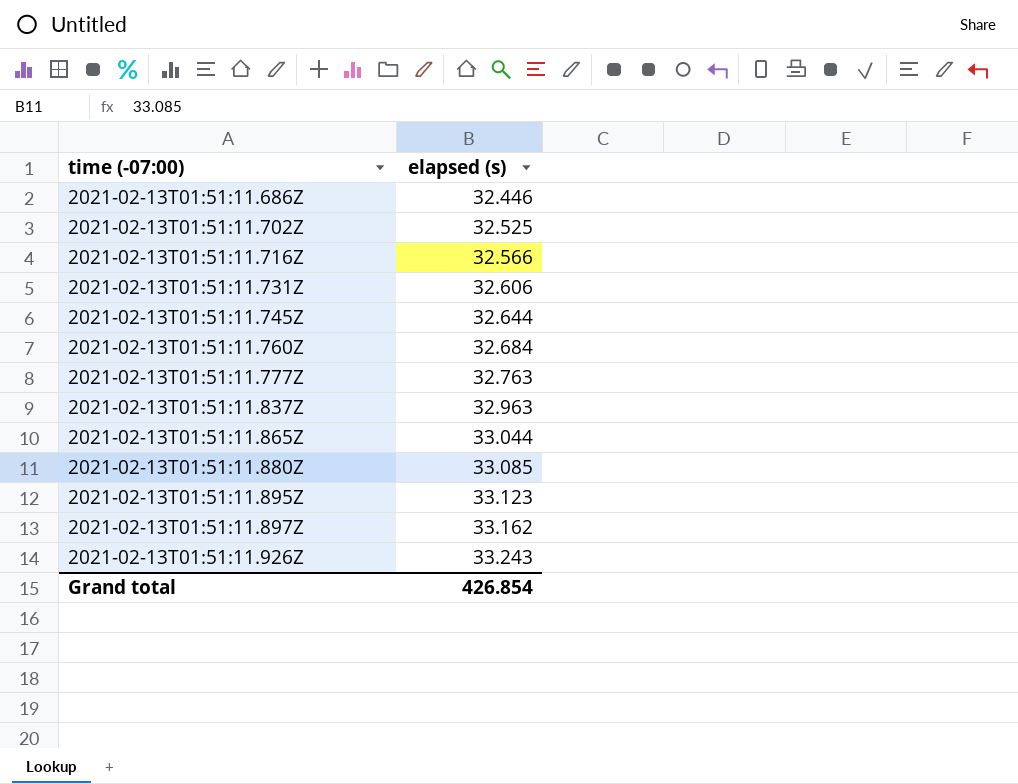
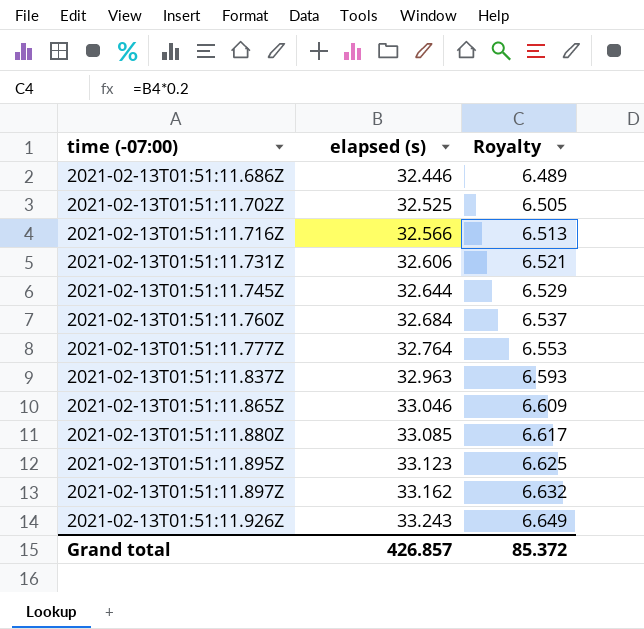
column Royalty | formula: none -> [elapsed (s)] * 0.2
2021-02-13T01:51:11.777Z | elapsed (s): 32.763 -> 32.764
2021-02-13T01:51:11.865Z | elapsed (s): 33.044 -> 33.046
Grand total | elapsed (s): 426.854 -> 426.857

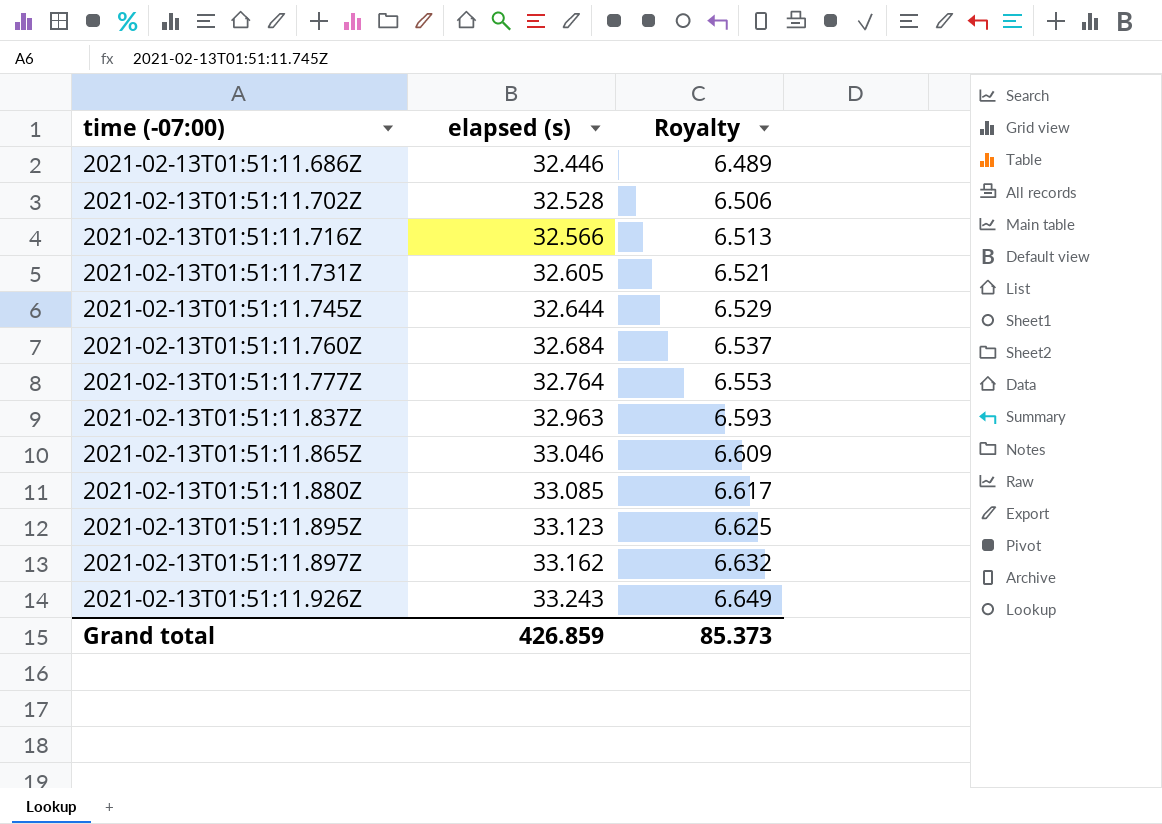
2021-02-13T01:51:11.702Z | elapsed (s): 32.525 -> 32.528
2021-02-13T01:51:11.702Z | Royalty: 6.505 -> 6.506
2021-02-13T01:51:11.731Z | elapsed (s): 32.606 -> 32.605
Grand total | elapsed (s): 426.857 -> 426.859
Grand total | Royalty: 85.372 -> 85.373

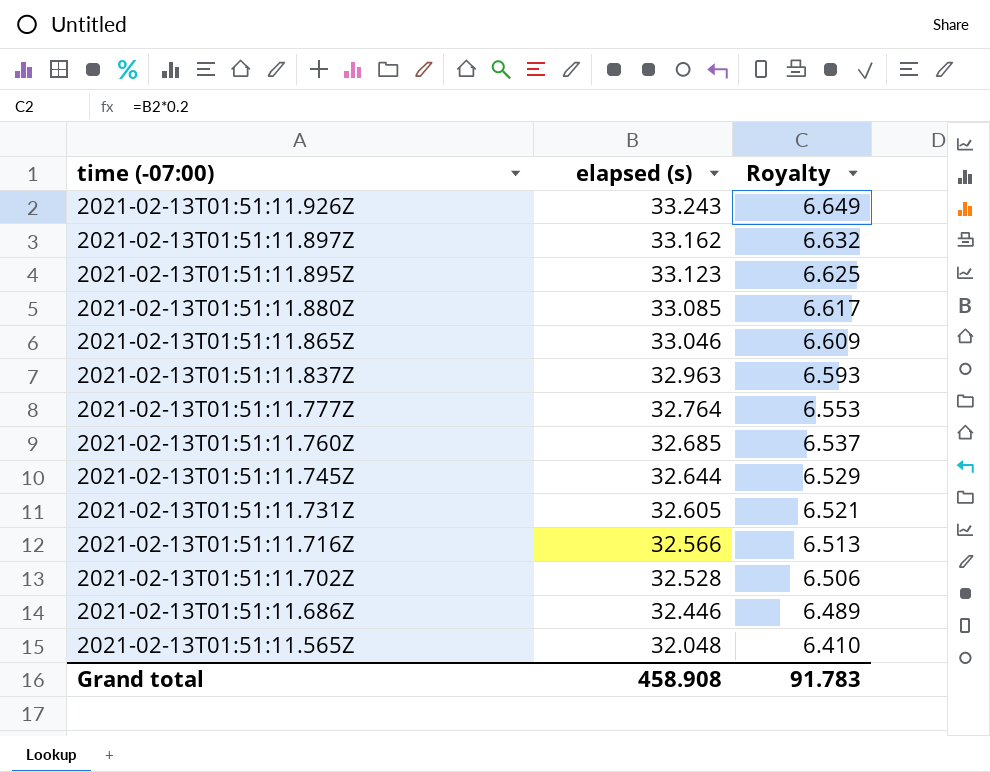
row order: time (-07:00) ascending -> time (-07:00) descending
2021-02-13T01:51:11.760Z | elapsed (s): 32.684 -> 32.685
row 2021-02-13T01:51:11.565Z: none -> 32.048 | 6.410
Grand total | elapsed (s): 426.859 -> 458.908
Grand total | Royalty: 85.373 -> 91.783

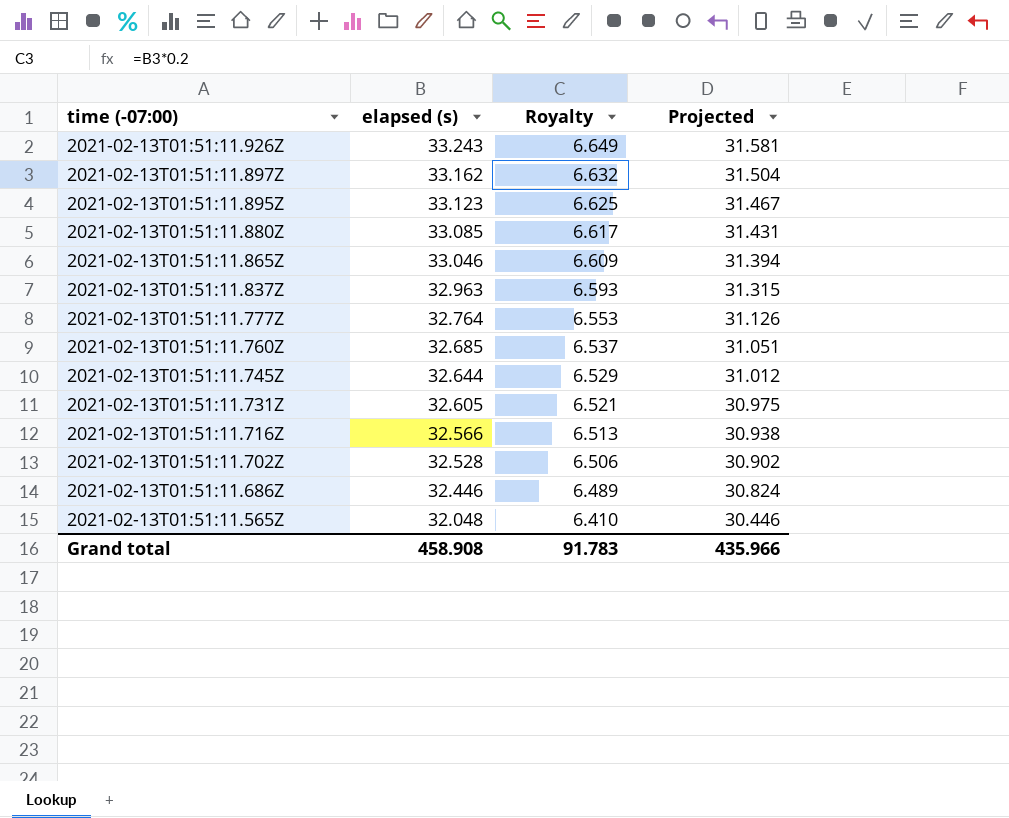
column Projected | formula: none -> [elapsed (s)] * 0.95

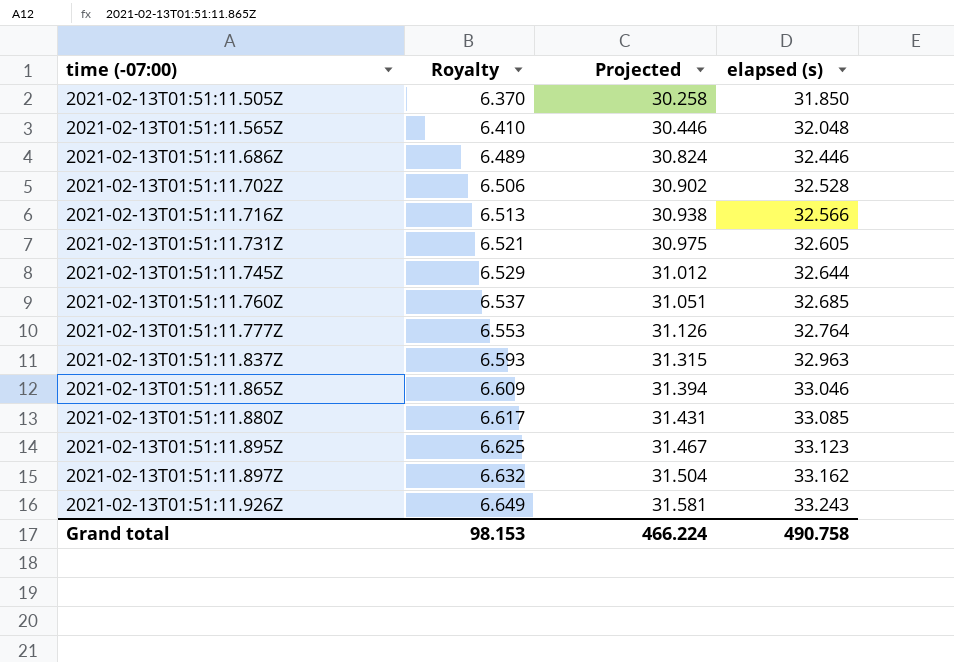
row order: time (-07:00) descending -> time (-07:00) ascending
column elapsed (s) | position: 2 -> 4
row 2021-02-13T01:51:11.505Z: none -> 6.370 | 30.258 | 31.850
Grand total | Royalty: 91.783 -> 98.153
Grand total | Projected: 435.966 -> 466.224
Grand total | elapsed (s): 458.908 -> 490.758

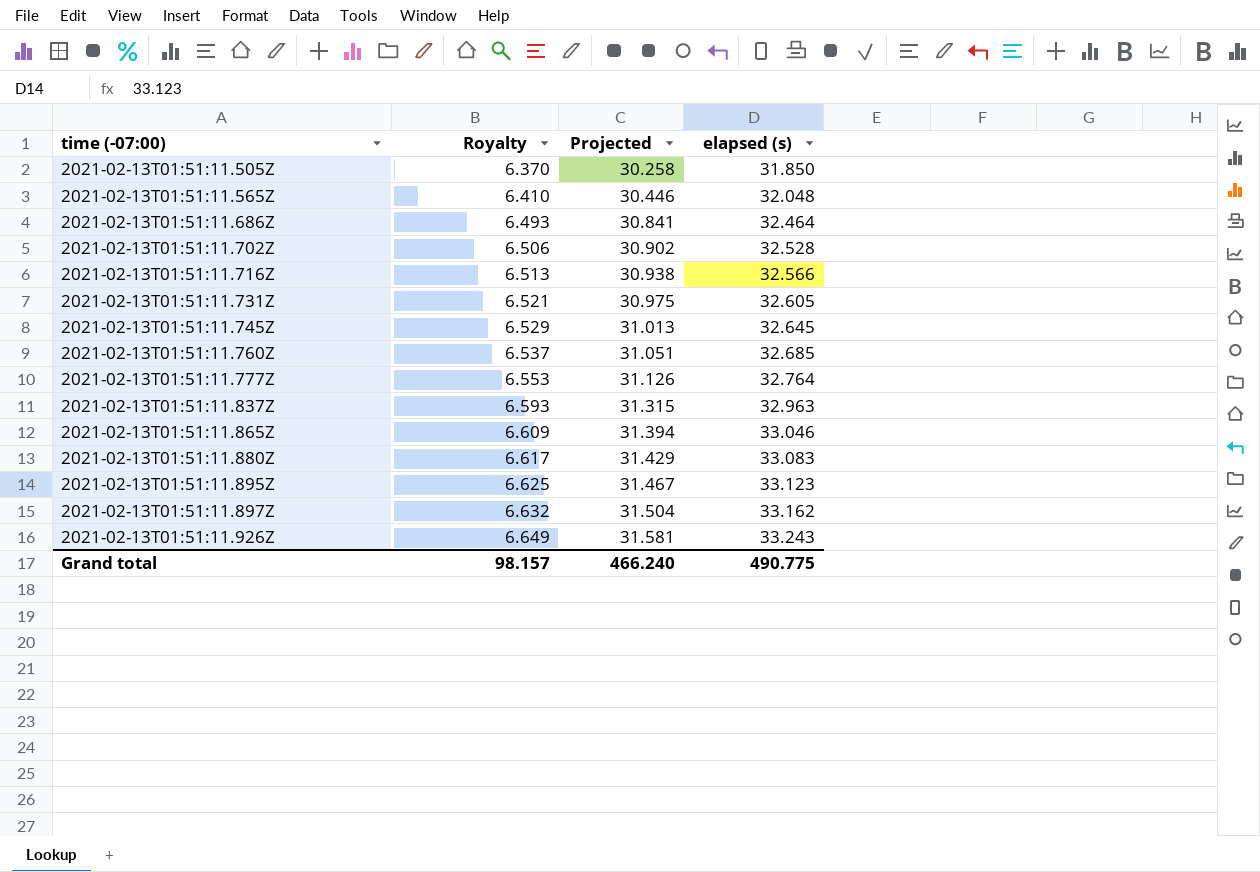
2021-02-13T01:51:11.686Z | Royalty: 6.489 -> 6.493
2021-02-13T01:51:11.686Z | Projected: 30.824 -> 30.841
2021-02-13T01:51:11.686Z | elapsed (s): 32.446 -> 32.464
2021-02-13T01:51:11.745Z | Projected: 31.012 -> 31.013
2021-02-13T01:51:11.745Z | elapsed (s): 32.644 -> 32.645
2021-02-13T01:51:11.880Z | Projected: 31.431 -> 31.429
2021-02-13T01:51:11.880Z | elapsed (s): 33.085 -> 33.083
Grand total | Royalty: 98.153 -> 98.157
Grand total | Projected: 466.224 -> 466.240
Grand total | elapsed (s): 490.758 -> 490.775

